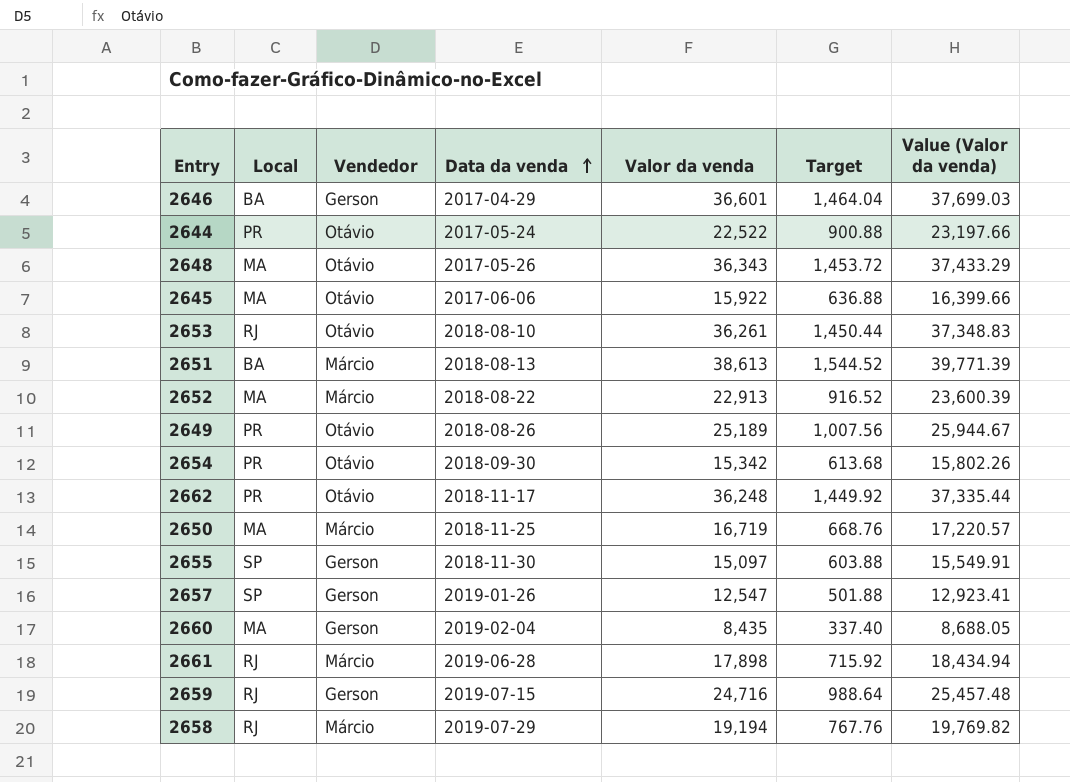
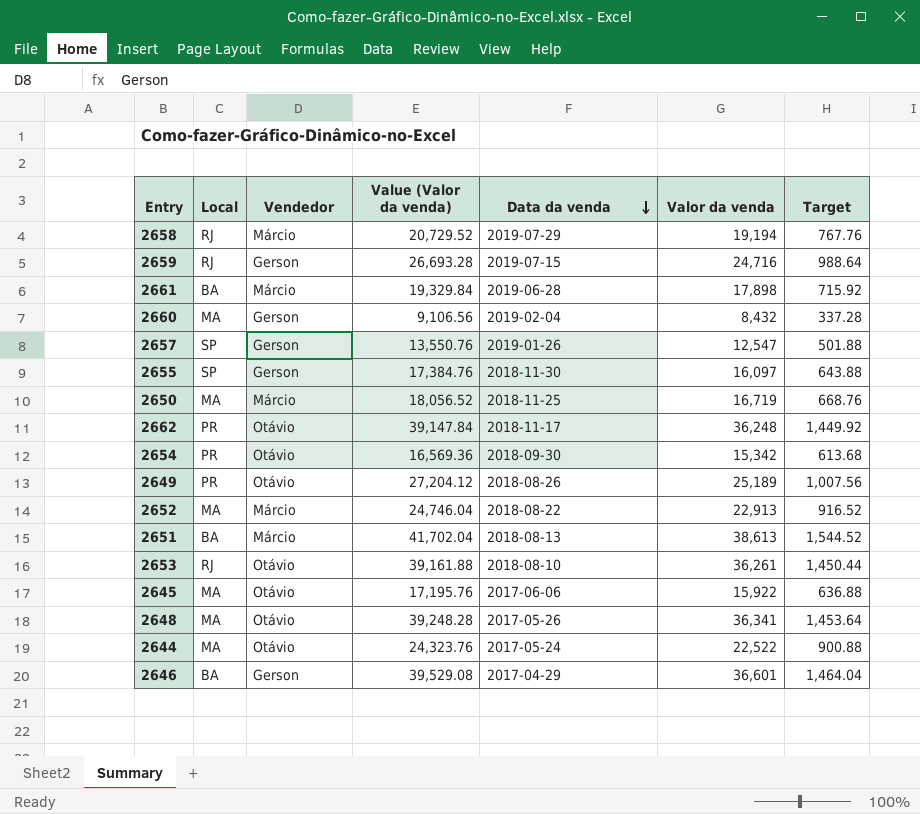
row order: Data da venda ascending -> Data da venda descending
column Value (Valor da venda) | formula: [Valor da venda] * 1.03 -> [Valor da venda] * 1.08
column Value (Valor da venda) | position: 7 -> 4
2661 | Local: RJ -> BA
2660 | Valor da venda: 8,435 -> 8,432
2660 | Target: 337.40 -> 337.28
2655 | Valor da venda: 15,097 -> 16,097
2655 | Target: 603.88 -> 643.88
2648 | Valor da venda: 36,343 -> 36,341
2648 | Target: 1,453.72 -> 1,453.64
2644 | Local: PR -> MA

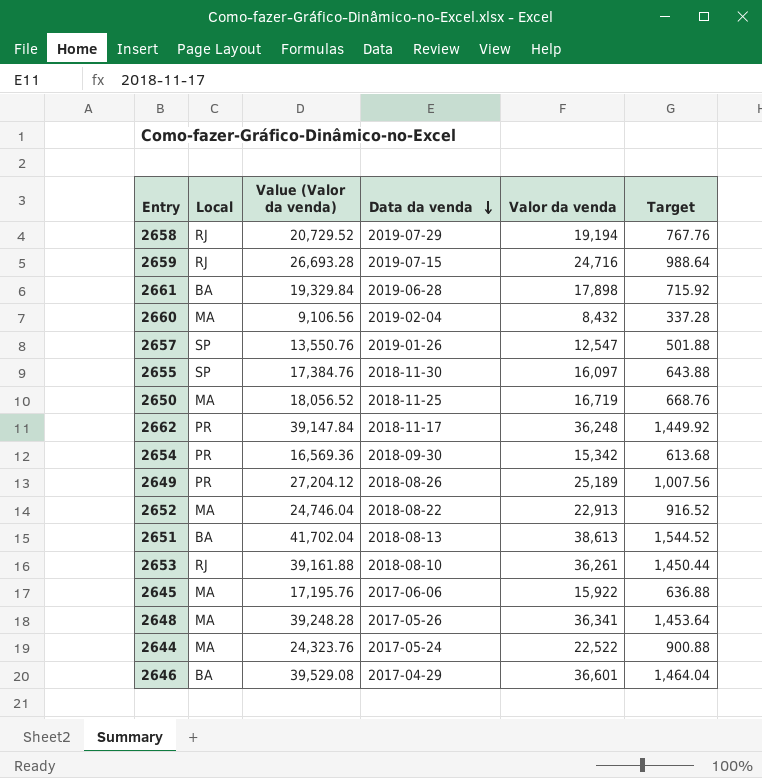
column Vendedor | position: 3 -> none

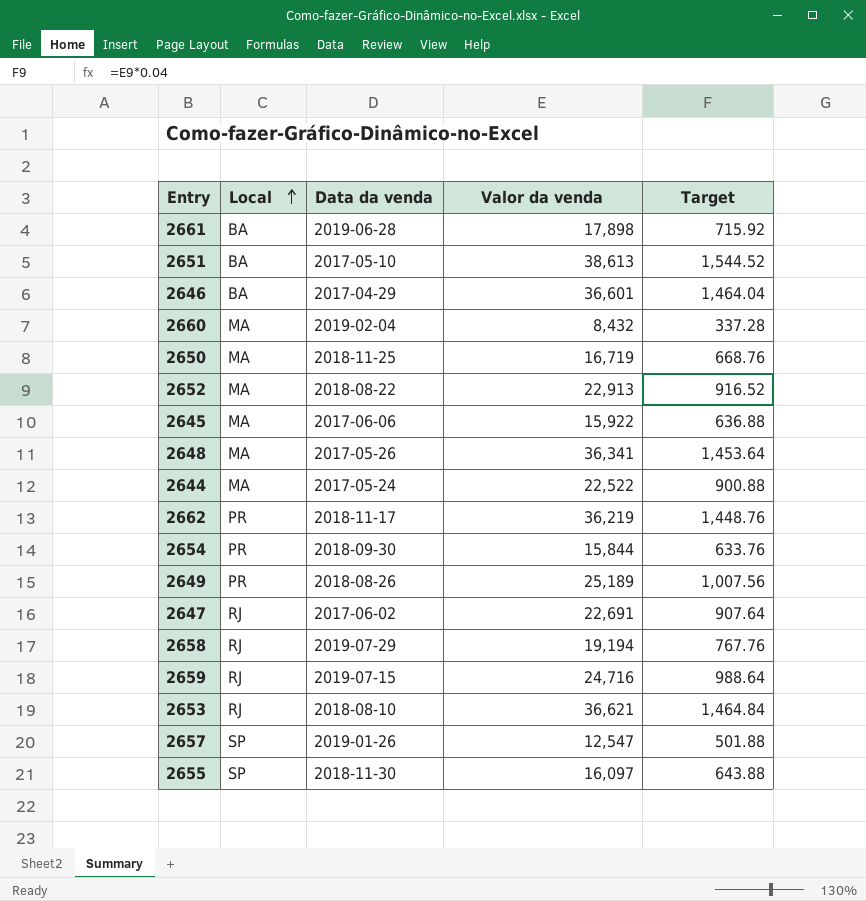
row order: Data da venda descending -> Local ascending
column Value (Valor da venda) | formula: [Valor da venda] * 1.08 -> none
2651 | Data da venda: 2018-08-13 -> 2017-05-10
2662 | Valor da venda: 36,248 -> 36,219
2662 | Target: 1,449.92 -> 1,448.76
2654 | Valor da venda: 15,342 -> 15,844
2654 | Target: 613.68 -> 633.76
row 2647: none -> RJ | 2017-06-02 | 22,691 | 907.64
2653 | Valor da venda: 36,261 -> 36,621
2653 | Target: 1,450.44 -> 1,464.84

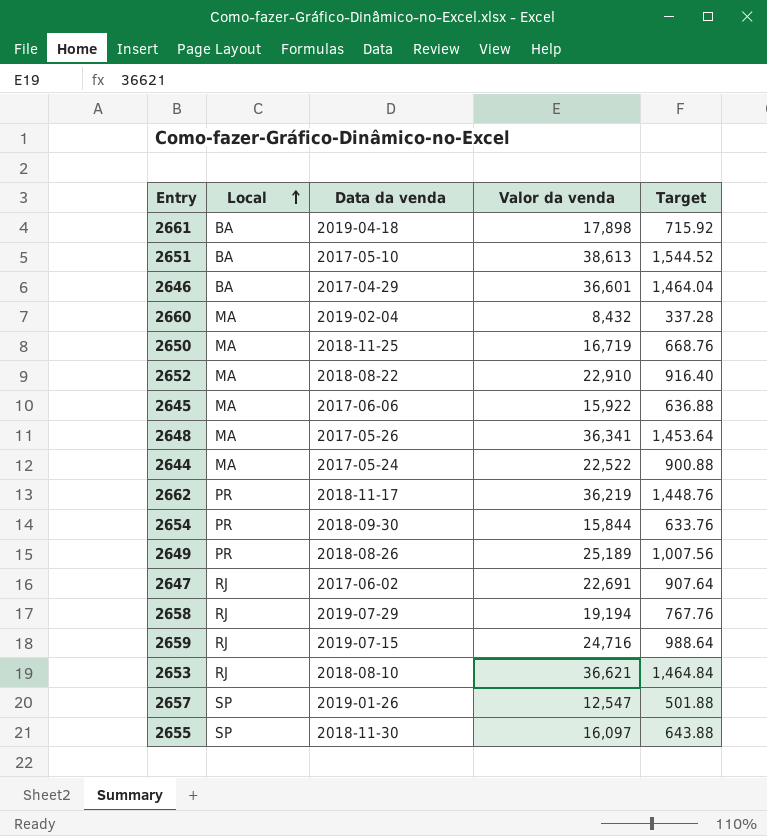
2661 | Data da venda: 2019-06-28 -> 2019-04-18
2652 | Valor da venda: 22,913 -> 22,910
2652 | Target: 916.52 -> 916.40

